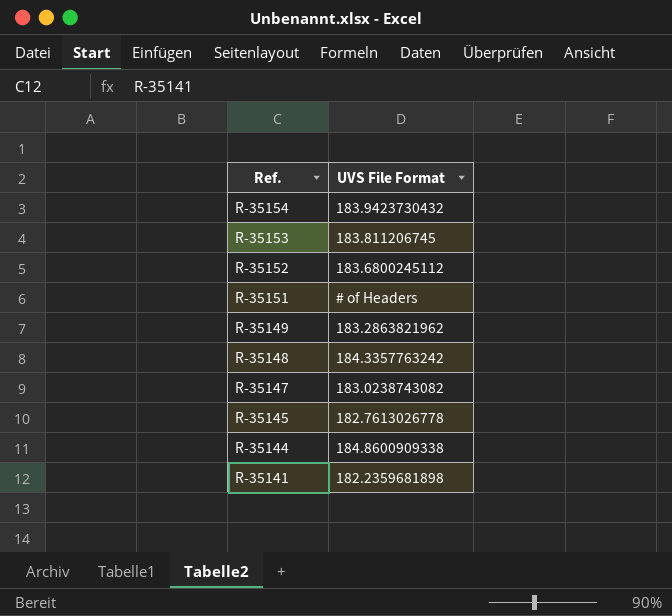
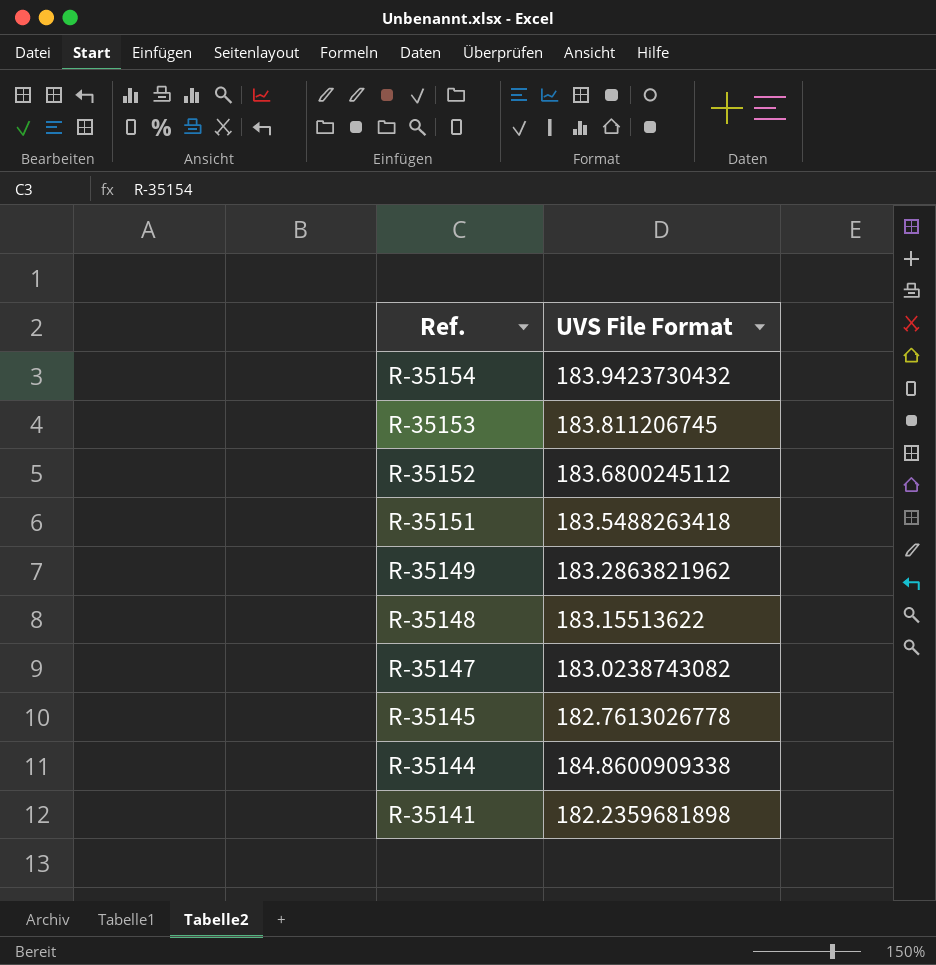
R-35151 | UVS File Format: # of Headers -> 183.5488263418
R-35148 | UVS File Format: 184.3357763242 -> 183.15513622

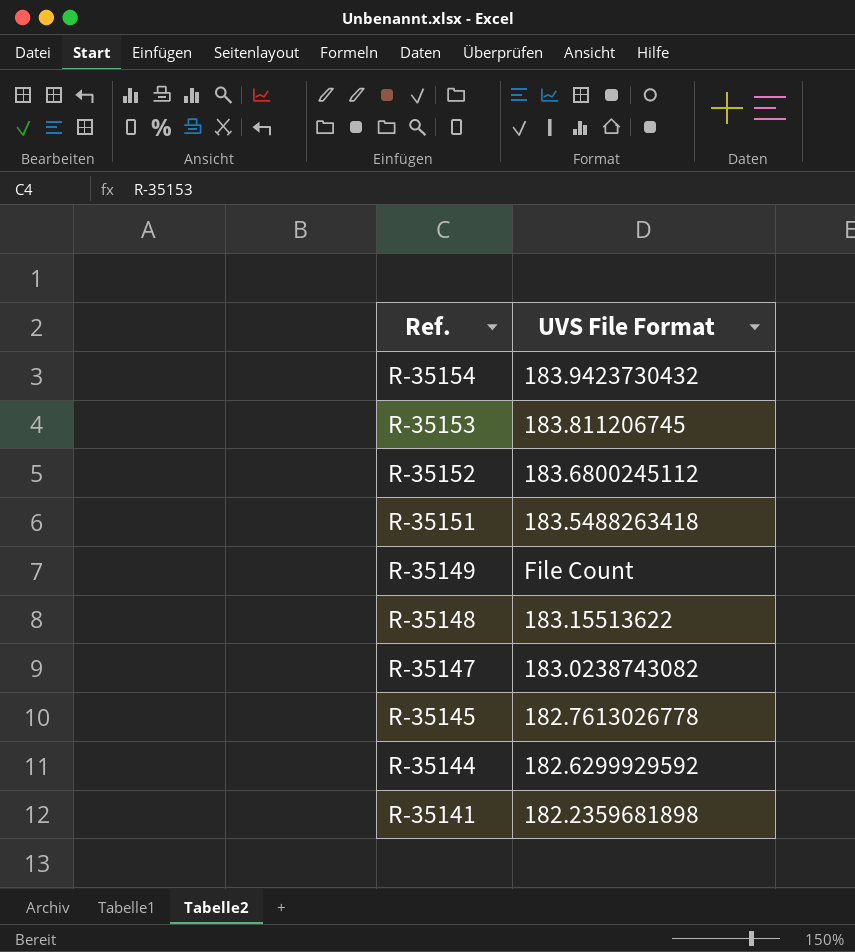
R-35149 | UVS File Format: 183.2863821962 -> File Count
R-35144 | UVS File Format: 184.8600909338 -> 182.6299929592

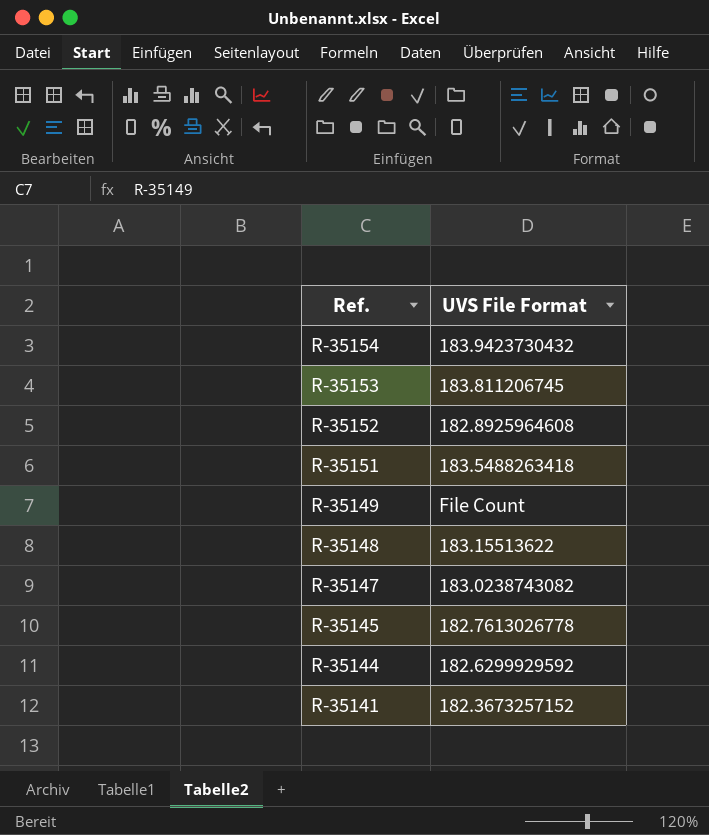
R-35152 | UVS File Format: 183.6800245112 -> 182.8925964608
R-35141 | UVS File Format: 182.2359681898 -> 182.3673257152

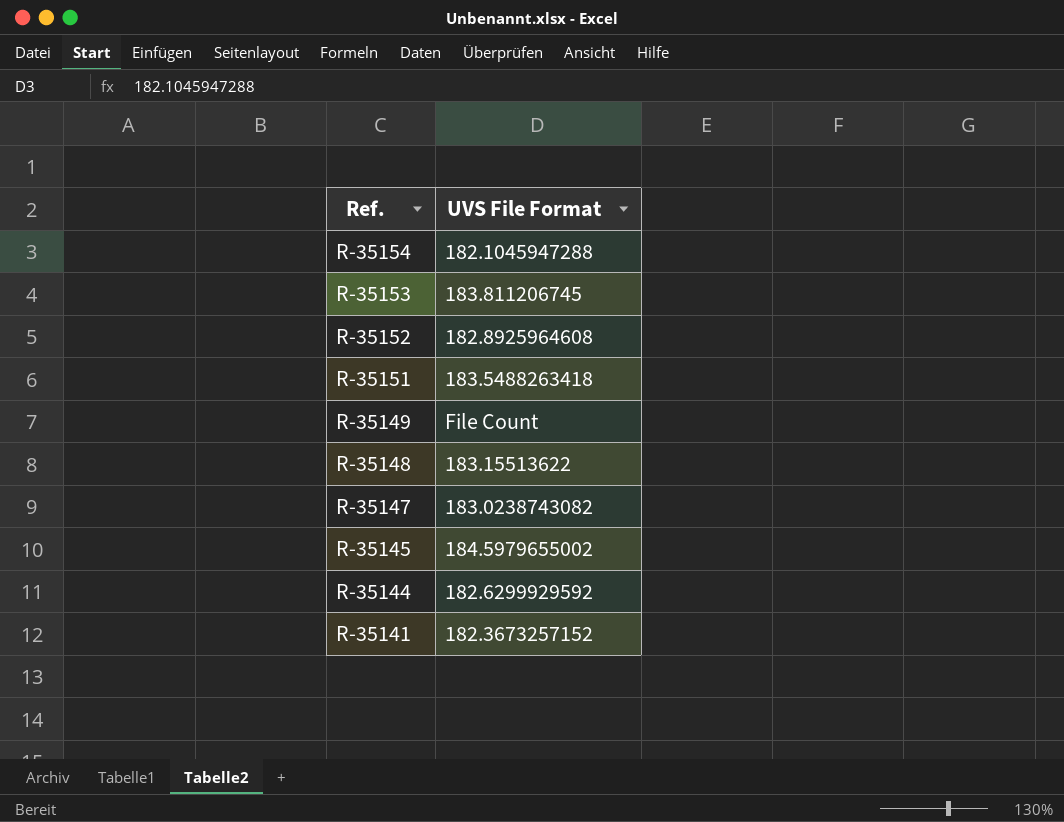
R-35154 | UVS File Format: 183.9423730432 -> 182.1045947288
R-35145 | UVS File Format: 182.7613026778 -> 184.5979655002

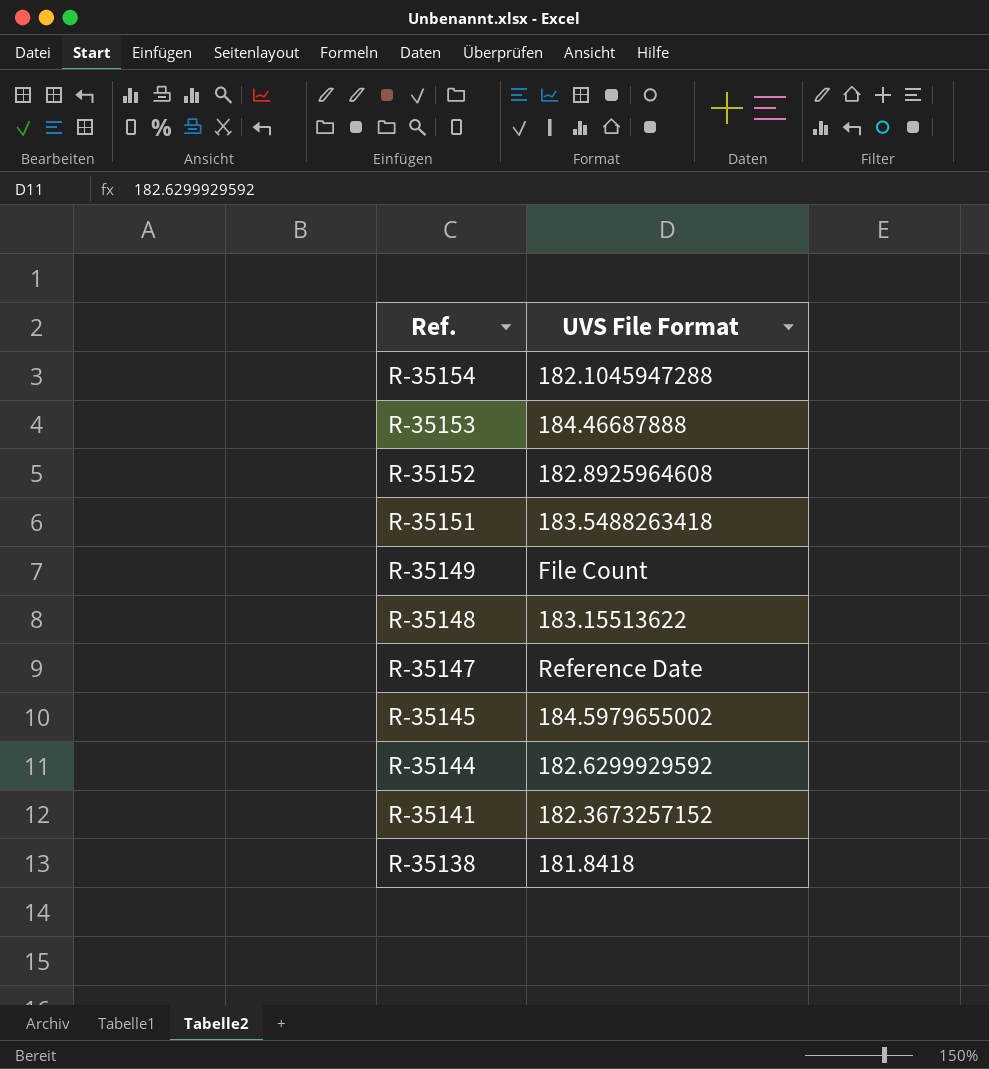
R-35153 | UVS File Format: 183.811206745 -> 184.46687888
R-35147 | UVS File Format: 183.0238743082 -> Reference Date
row R-35138: none -> 181.8418

